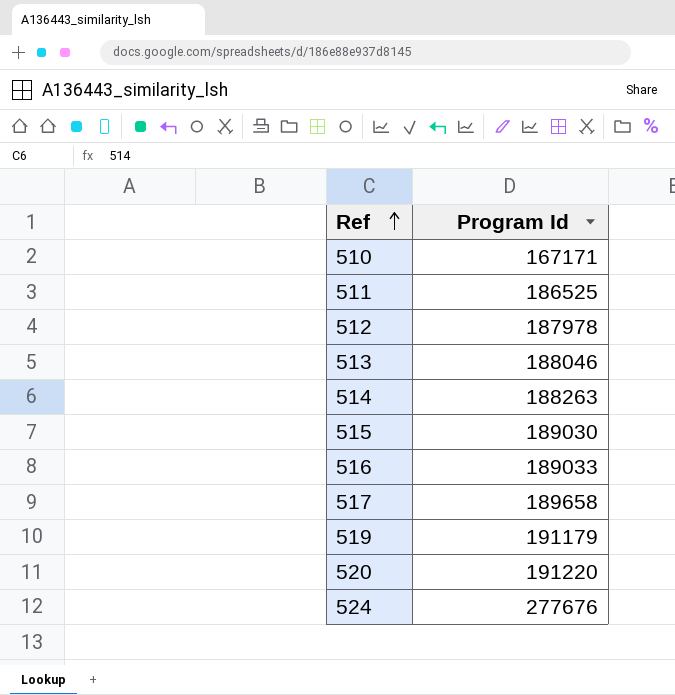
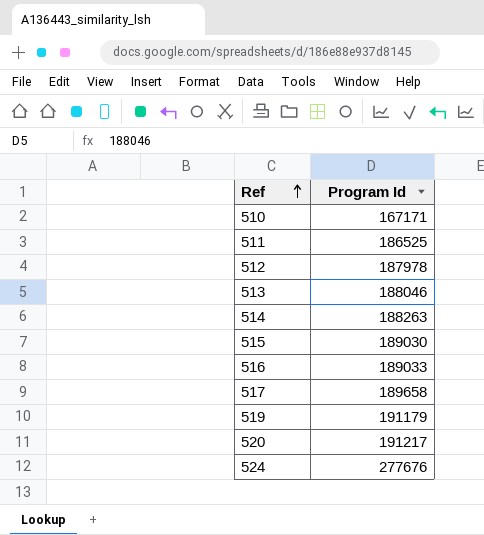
520 | Program Id: 191220 -> 191217

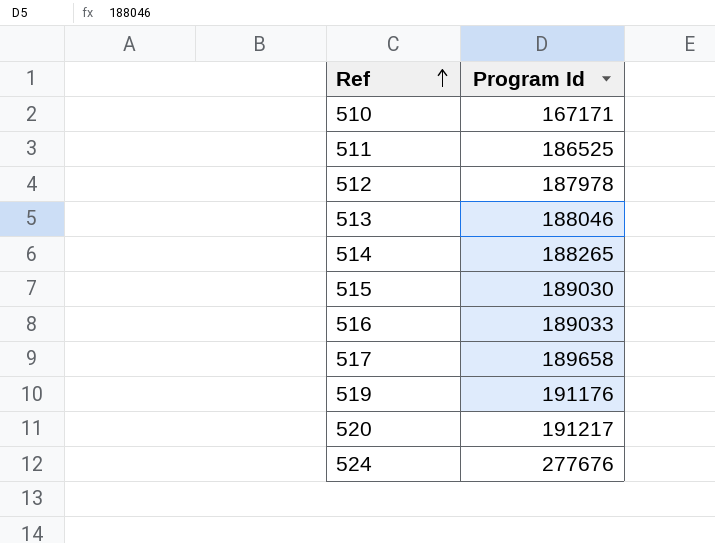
514 | Program Id: 188263 -> 188265
519 | Program Id: 191179 -> 191176

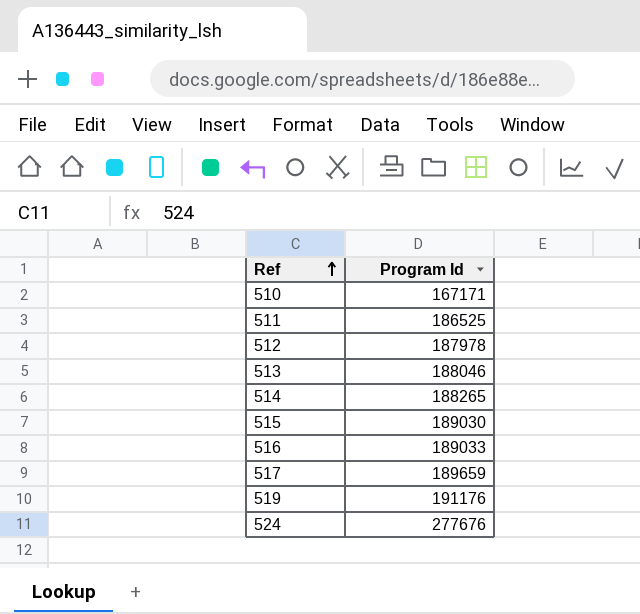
row 520: 191217 -> none
517 | Program Id: 189658 -> 189659

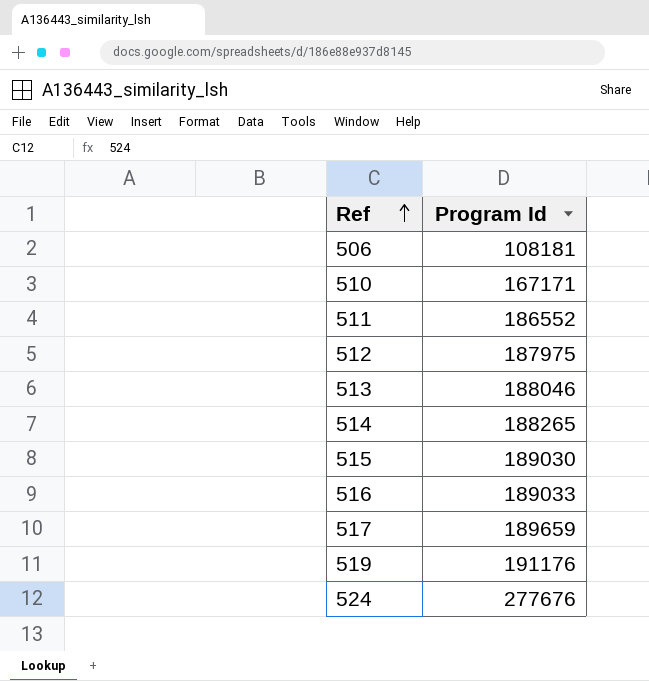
row 506: none -> 108181
511 | Program Id: 186525 -> 186552
512 | Program Id: 187978 -> 187975

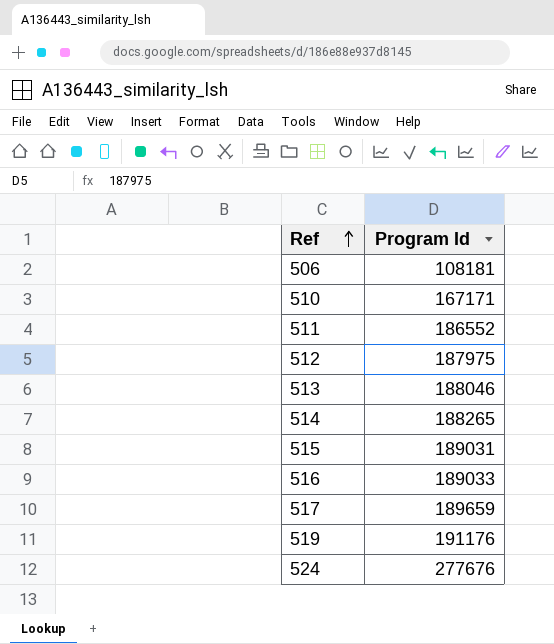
515 | Program Id: 189030 -> 189031

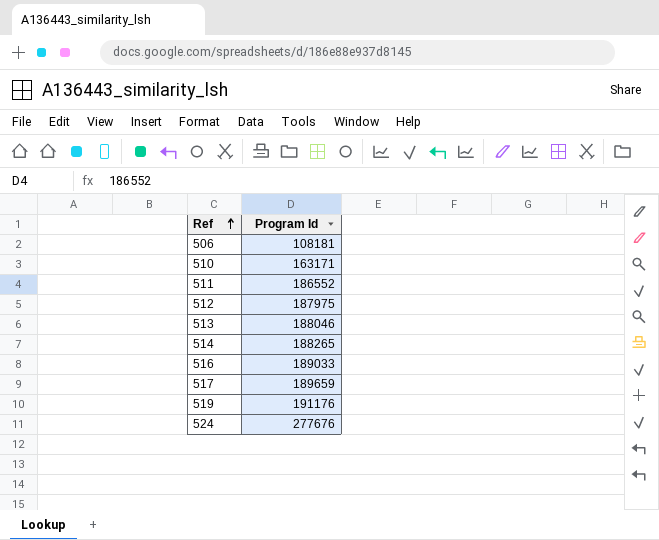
row 515: 189031 -> none
510 | Program Id: 167171 -> 163171

